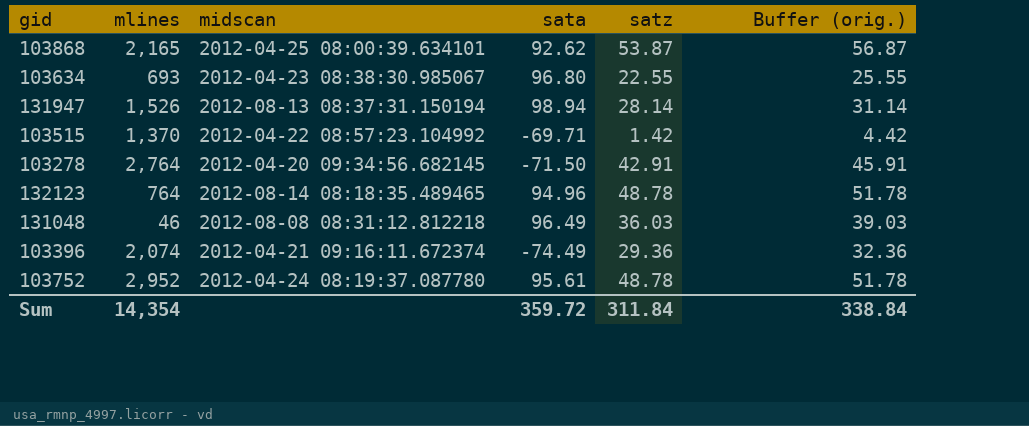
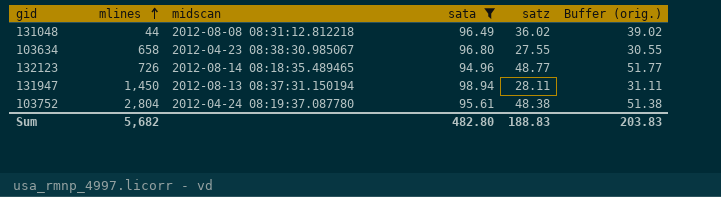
filter: none -> sata >= 94.96
row order: none -> mlines ascending
131048 | mlines: 46 -> 44
131048 | satz: 36.03 -> 36.02
131048 | Buffer (orig.): 39.03 -> 39.02
103634 | mlines: 693 -> 658
103634 | satz: 22.55 -> 27.55
103634 | Buffer (orig.): 25.55 -> 30.55
132123 | mlines: 764 -> 726
132123 | satz: 48.78 -> 48.77
132123 | Buffer (orig.): 51.78 -> 51.77
131947 | mlines: 1,526 -> 1,450
131947 | satz: 28.14 -> 28.11
131947 | Buffer (orig.): 31.14 -> 31.11
103752 | mlines: 2,952 -> 2,804
103752 | satz: 48.78 -> 48.38
103752 | Buffer (orig.): 51.78 -> 51.38
Sum | mlines: 14,354 -> 5,682
Sum | sata: 359.72 -> 482.80
Sum | satz: 311.84 -> 188.83
Sum | Buffer (orig.): 338.84 -> 203.83

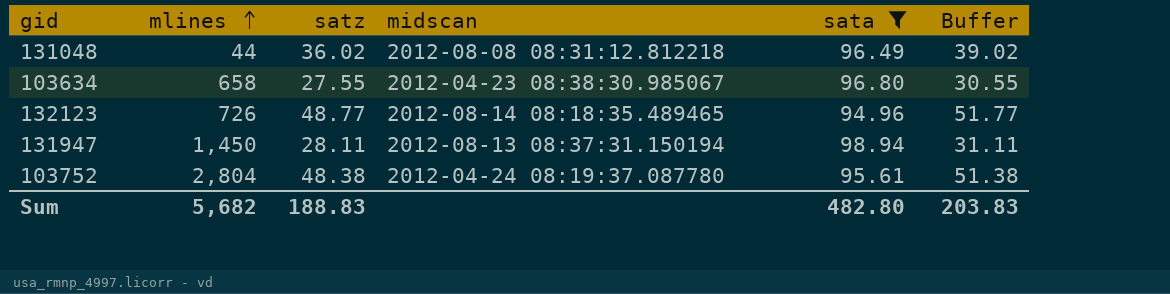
column satz | position: 5 -> 3
column name: Buffer (orig.) -> Buffer

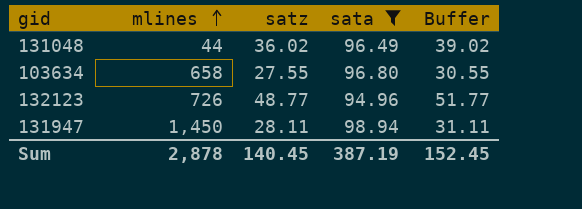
column midscan | position: 4 -> none
row 103752: 2,804 | 48.38 | 2012-04-24 08:19:37.087780 | 95.61 | 51.38 -> none
Sum | mlines: 5,682 -> 2,878
Sum | satz: 188.83 -> 140.45
Sum | sata: 482.80 -> 387.19
Sum | Buffer: 203.83 -> 152.45

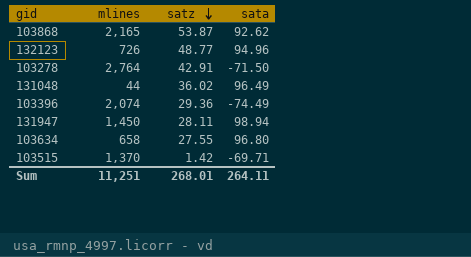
filter: sata >= 94.96 -> none
row order: mlines ascending -> satz descending
column Buffer | formula: [satz] + 3 -> none
Sum | mlines: 2,878 -> 11,251
Sum | satz: 140.45 -> 268.01
Sum | sata: 387.19 -> 264.11

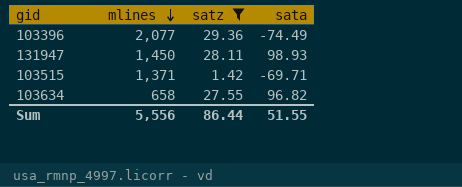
filter: none -> satz <= 29.36
row order: satz descending -> mlines descending
103396 | mlines: 2,074 -> 2,077
131947 | sata: 98.94 -> 98.93
103515 | mlines: 1,370 -> 1,371
103634 | sata: 96.80 -> 96.82
Sum | mlines: 11,251 -> 5,556
Sum | satz: 268.01 -> 86.44
Sum | sata: 264.11 -> 51.55

